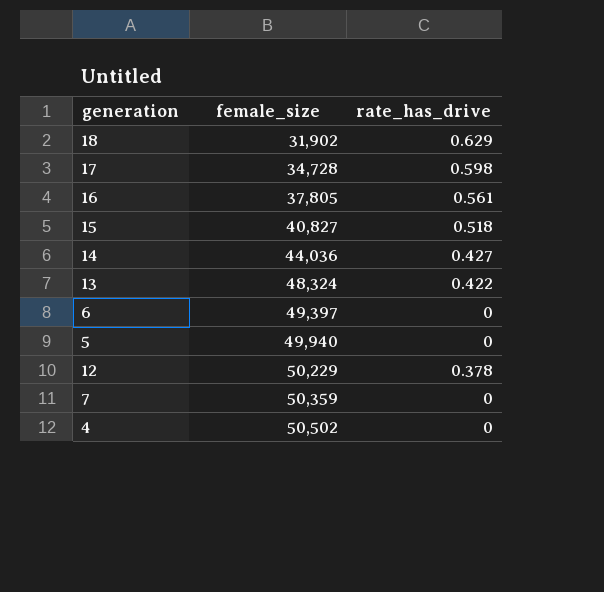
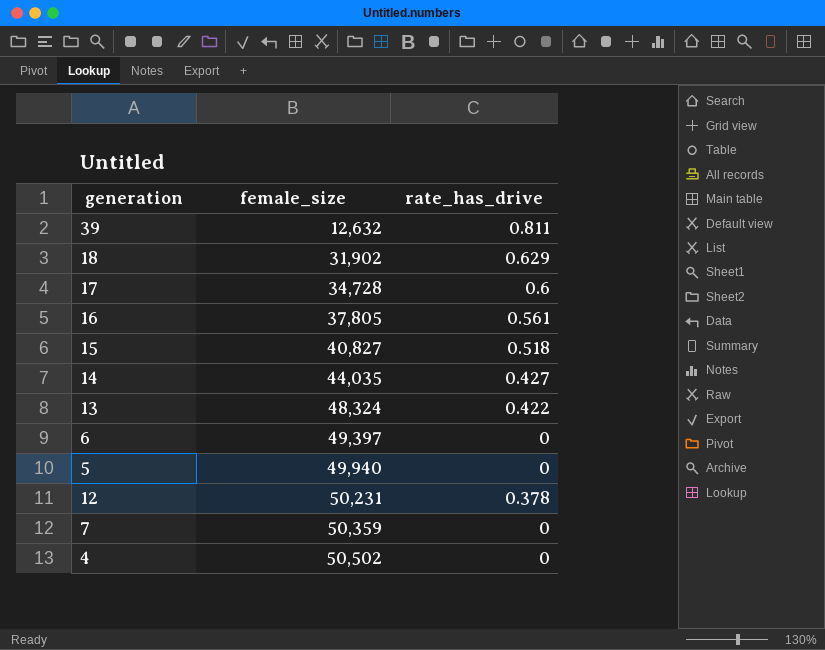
row 39: none -> 12,632 | 0.811
17 | rate_has_drive: 0.598 -> 0.6
14 | female_size: 44,036 -> 44,035
12 | female_size: 50,229 -> 50,231

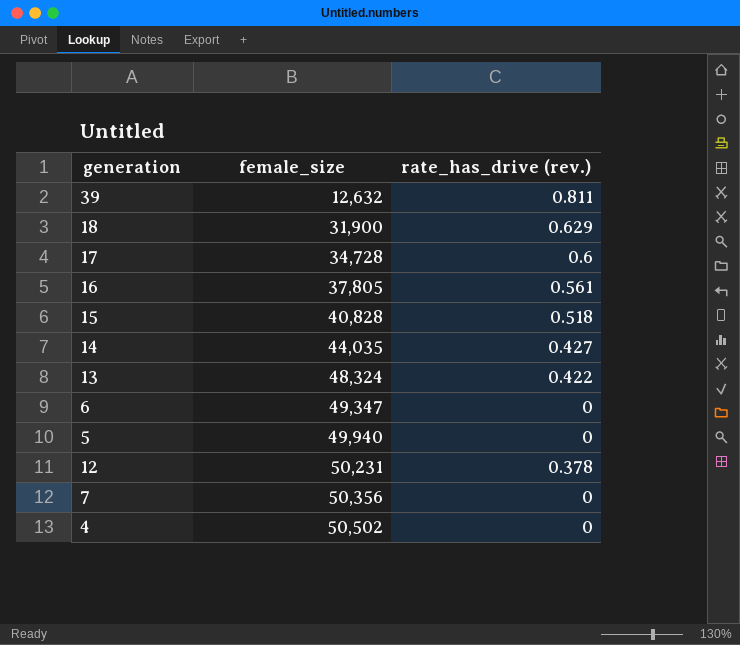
column name: rate_has_drive -> rate_has_drive (rev.)
18 | female_size: 31,902 -> 31,900
15 | female_size: 40,827 -> 40,828
6 | female_size: 49,397 -> 49,347
7 | female_size: 50,359 -> 50,356

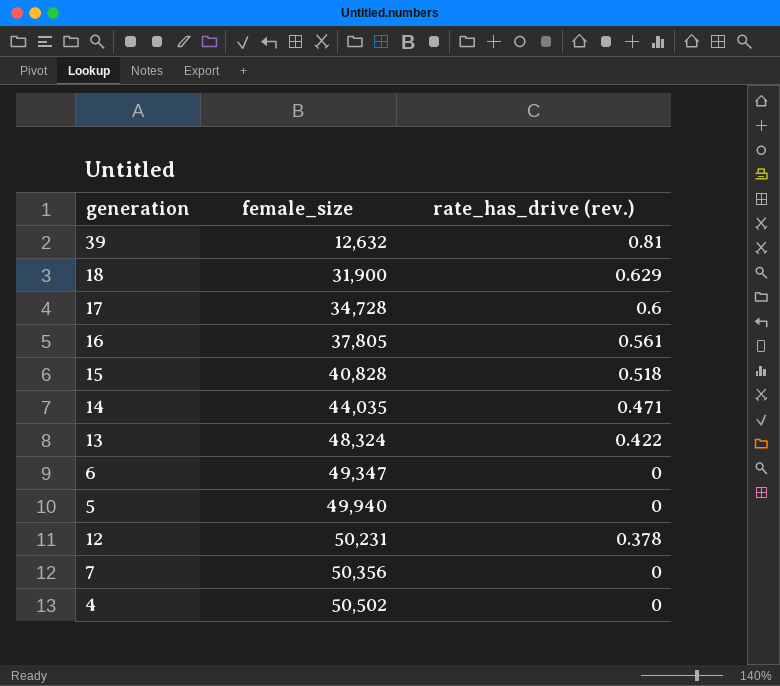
39 | rate_has_drive (rev.): 0.811 -> 0.81
14 | rate_has_drive (rev.): 0.427 -> 0.471

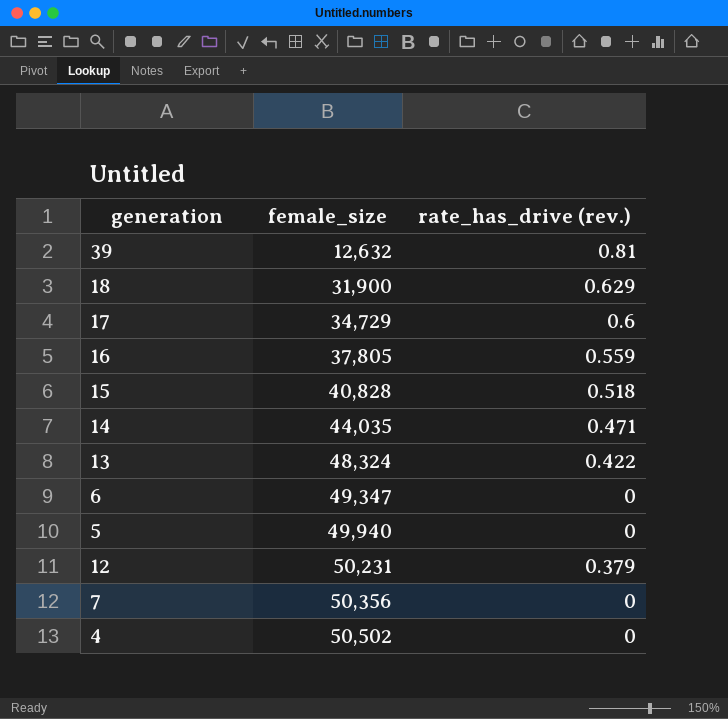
17 | female_size: 34,728 -> 34,729
16 | rate_has_drive (rev.): 0.561 -> 0.559
12 | rate_has_drive (rev.): 0.378 -> 0.379

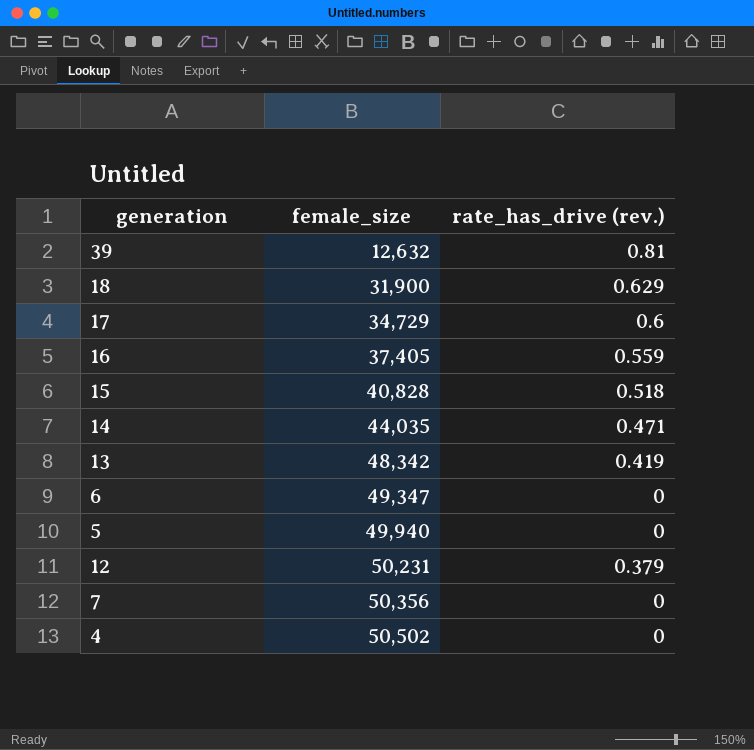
16 | female_size: 37,805 -> 37,405
13 | female_size: 48,324 -> 48,342
13 | rate_has_drive (rev.): 0.422 -> 0.419

